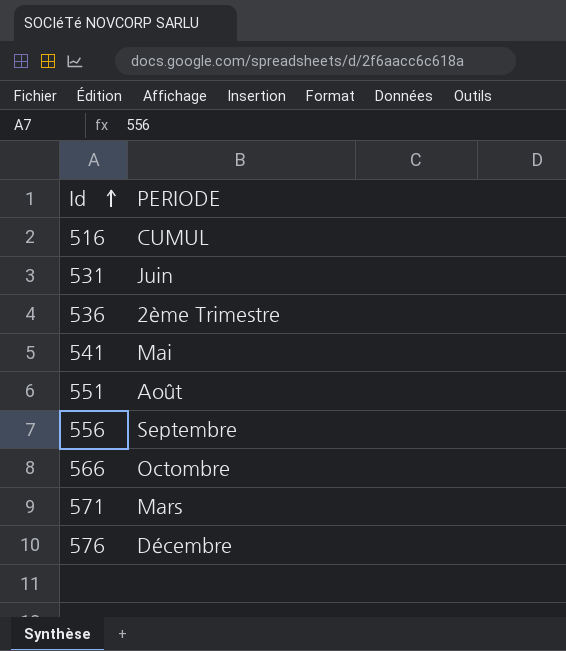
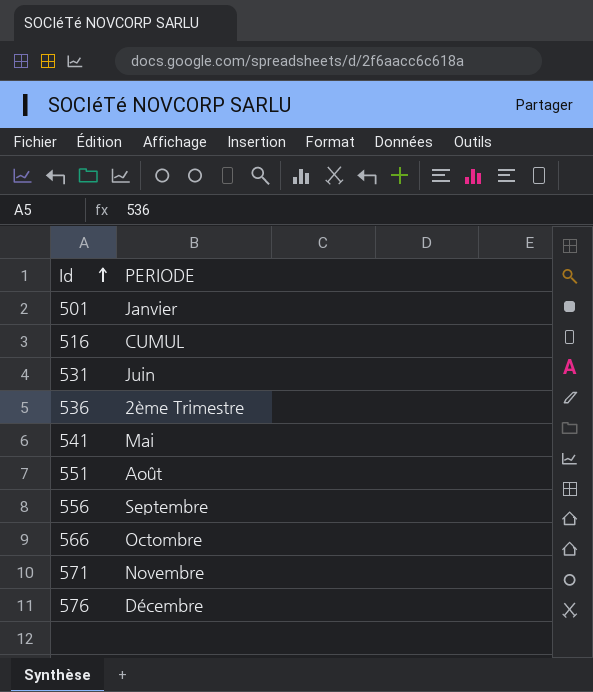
row 501: none -> Janvier
571 | PERIODE: Mars -> Novembre

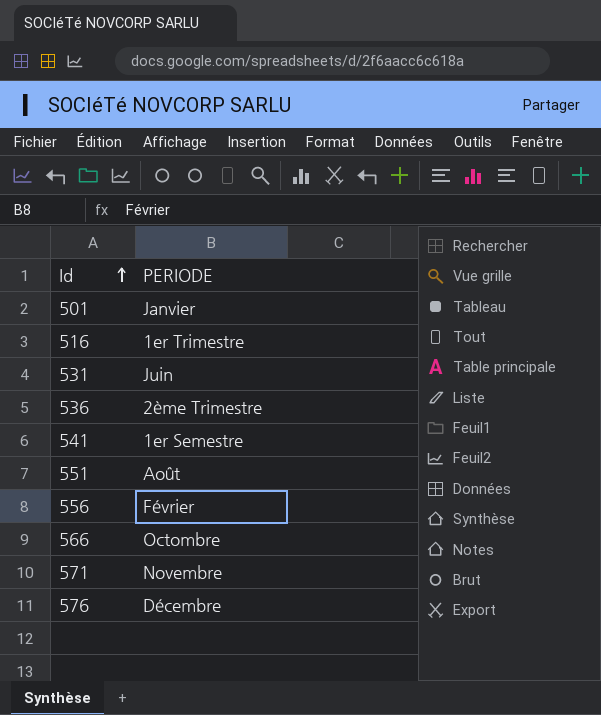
516 | PERIODE: CUMUL -> 1er Trimestre
541 | PERIODE: Mai -> 1er Semestre
556 | PERIODE: Septembre -> Février

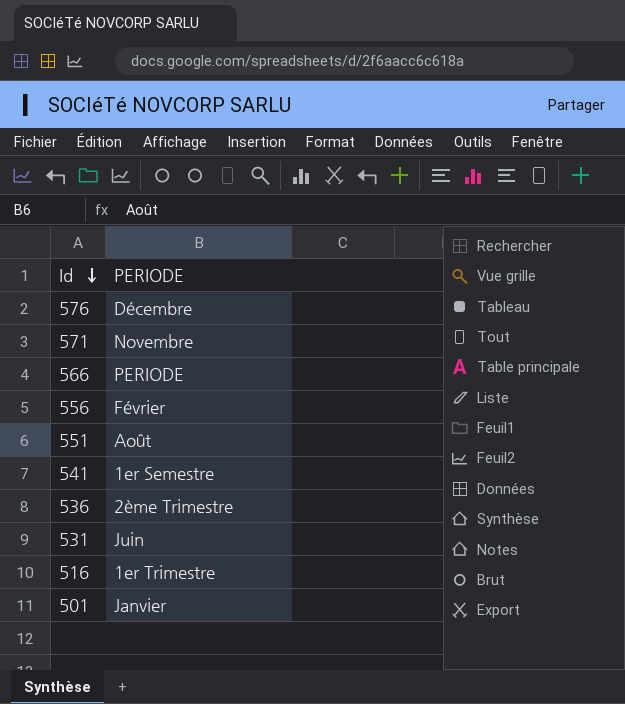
row order: Id ascending -> Id descending
566 | PERIODE: Octombre -> PERIODE

